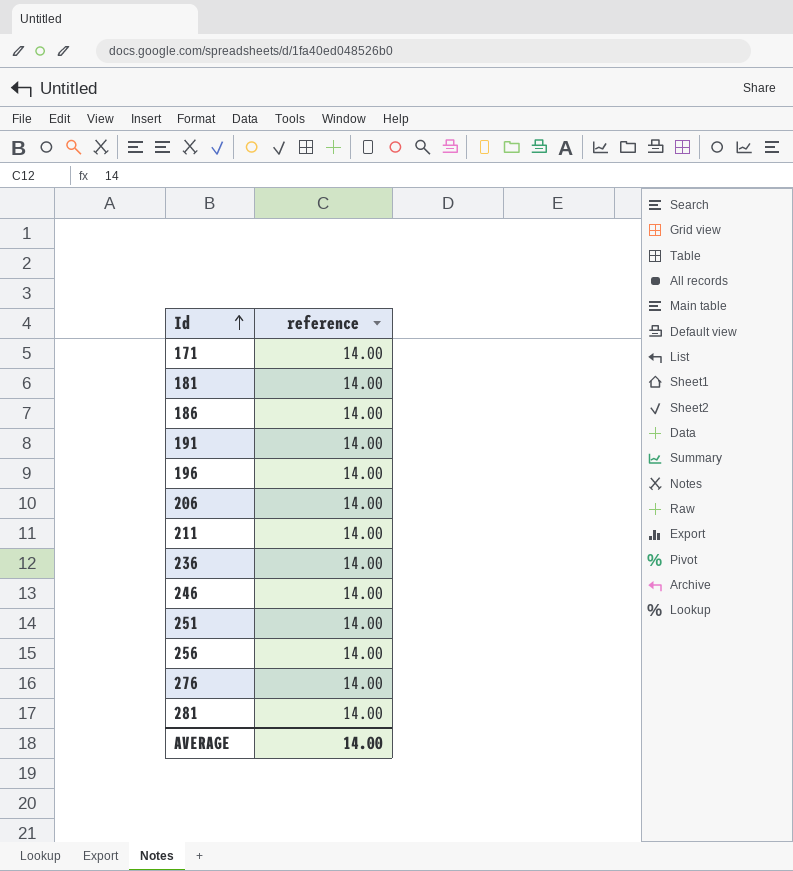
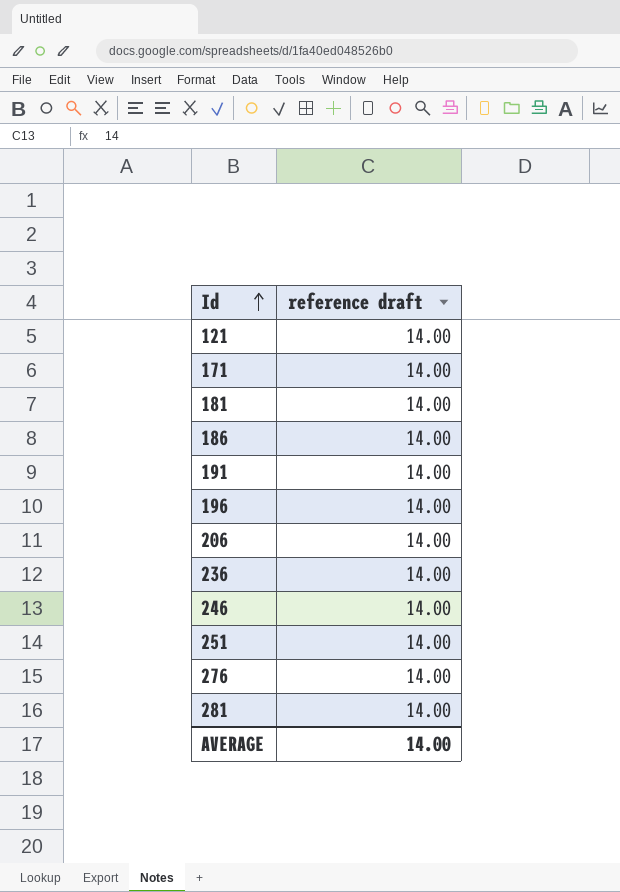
column name: reference -> reference draft
row 211: 14.00 -> none
row 256: 14.00 -> none
row 121: none -> 14.00

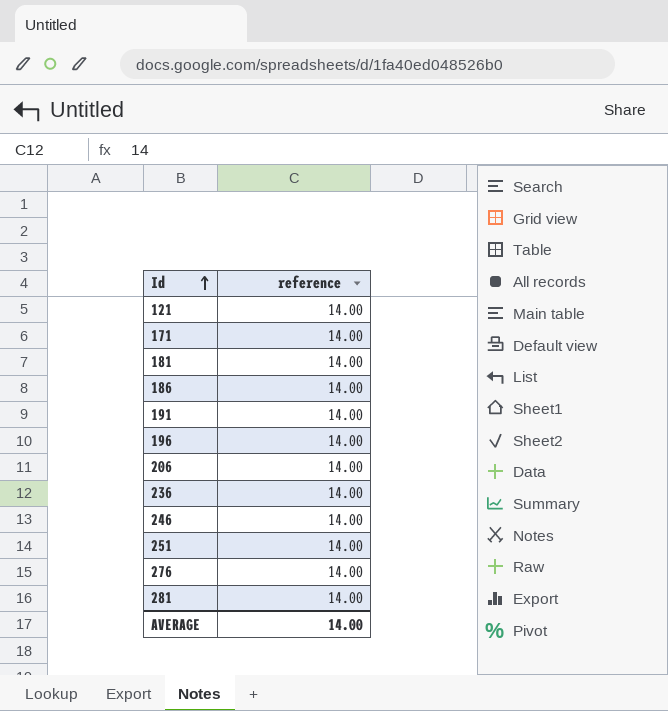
column name: reference draft -> reference

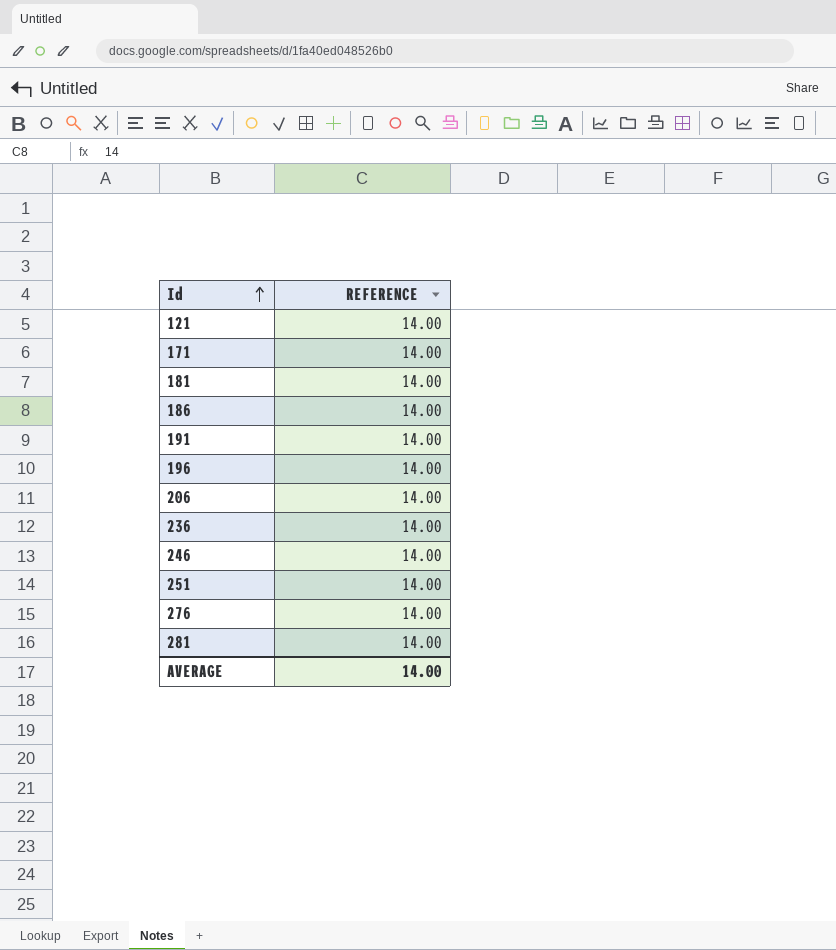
column name: reference -> REFERENCE

